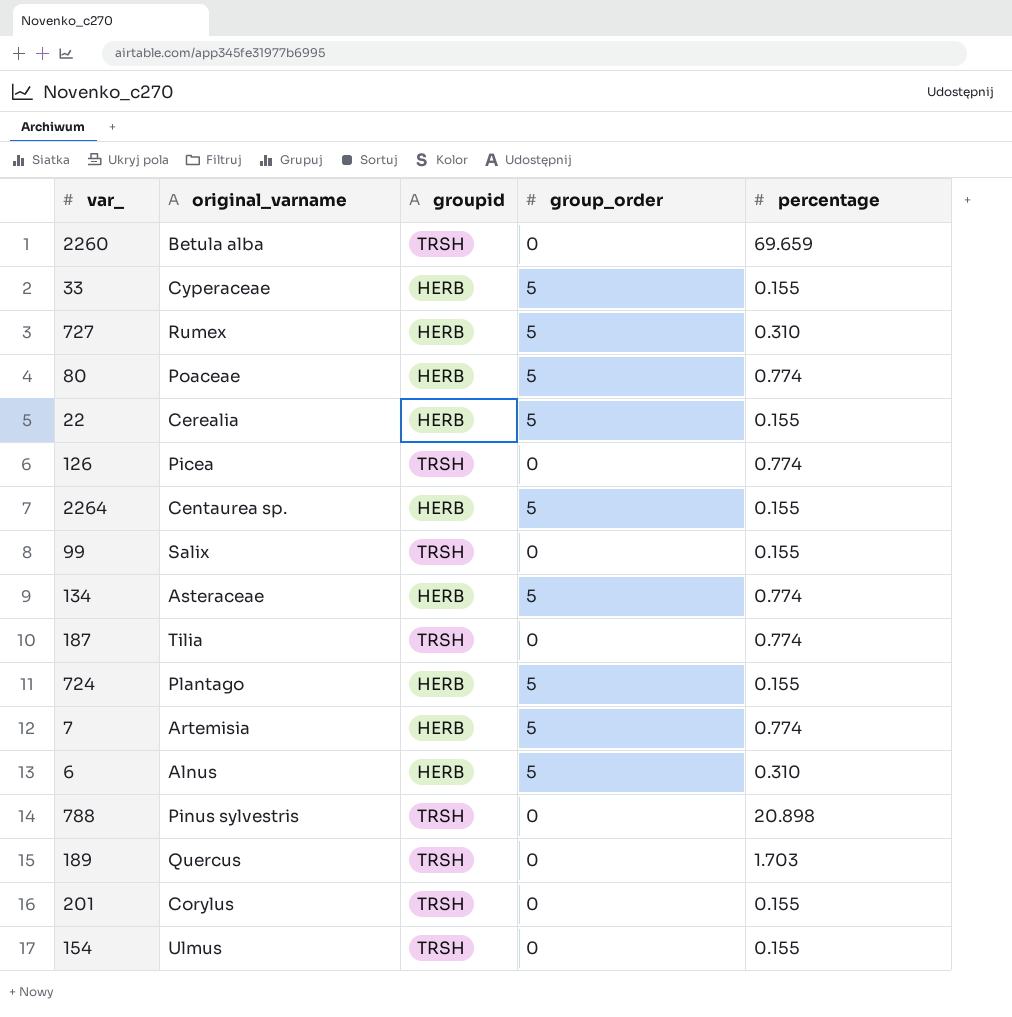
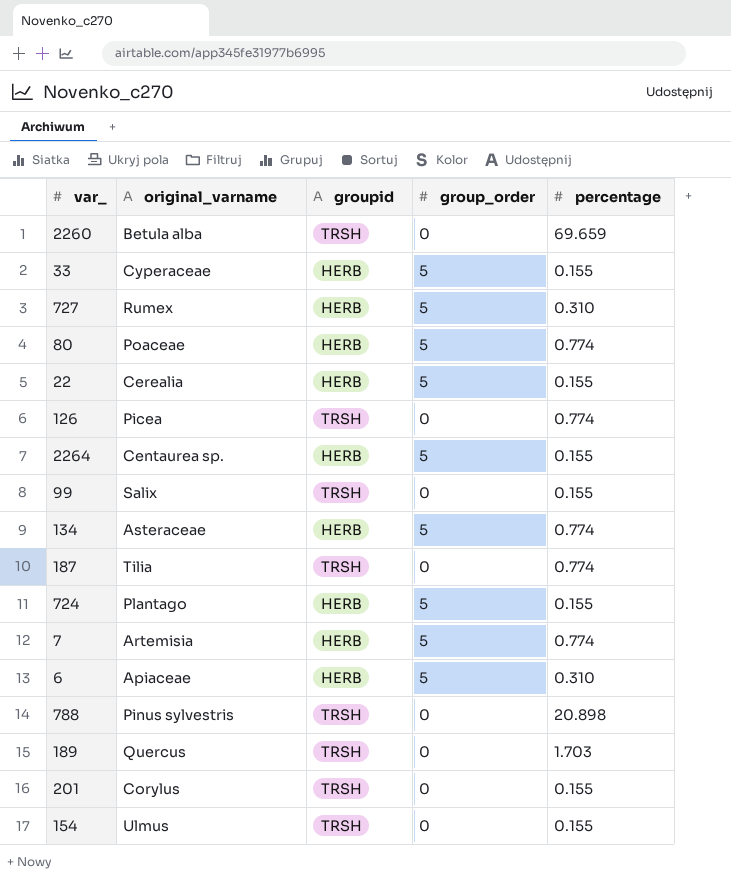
6 | original_varname: Alnus -> Apiaceae

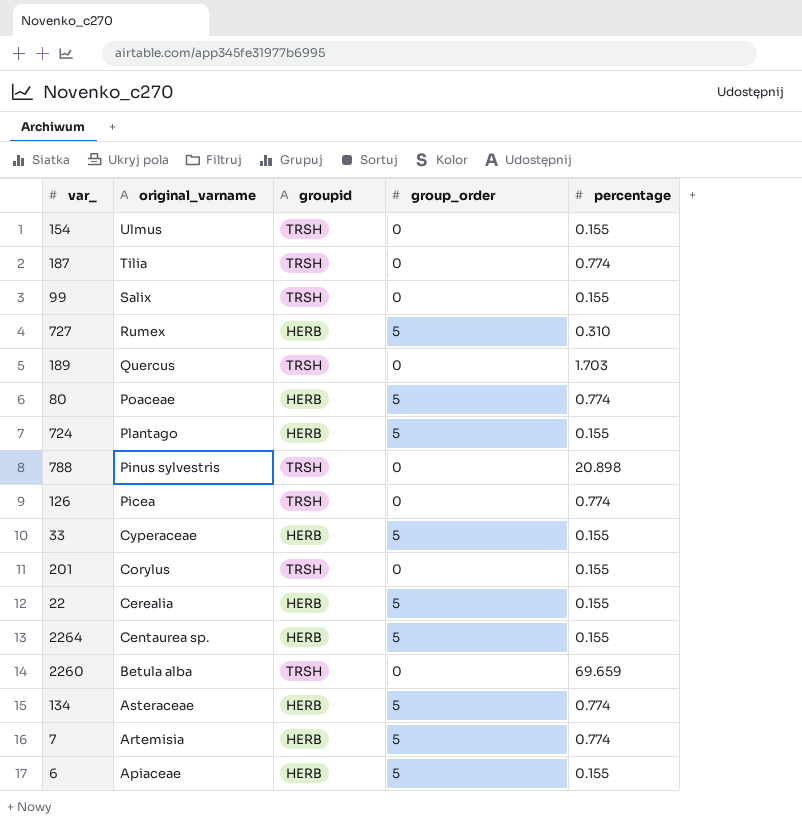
row order: none -> original_varname descending
6 | percentage: 0.310 -> 0.155

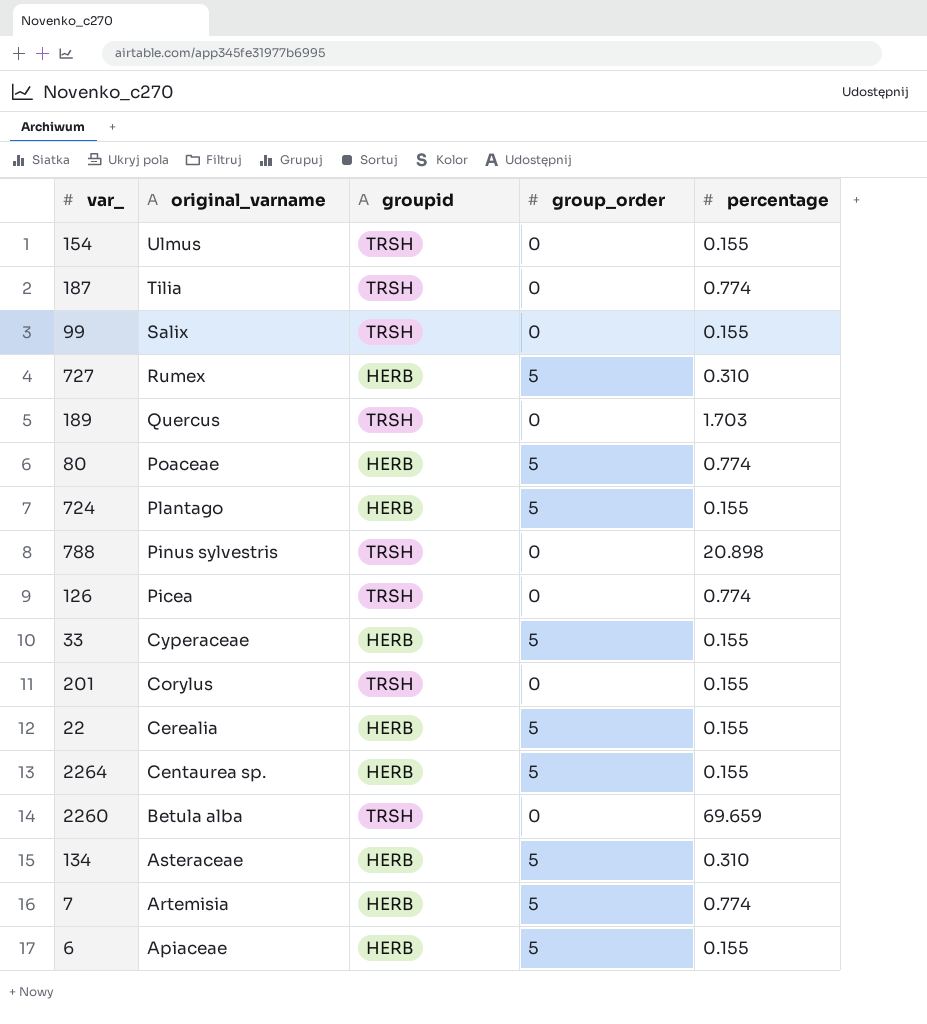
134 | percentage: 0.774 -> 0.310

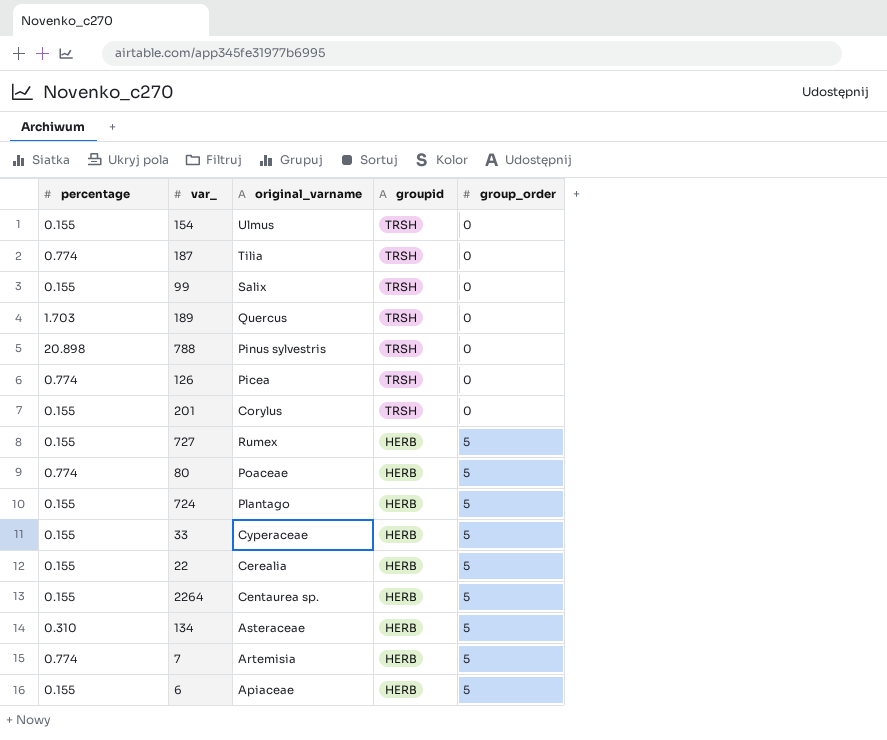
row order: original_varname descending -> groupid descending
column percentage | position: 5 -> 1
row 2260: Betula alba | TRSH | 0 | 69.659 -> none
727 | percentage: 0.310 -> 0.155

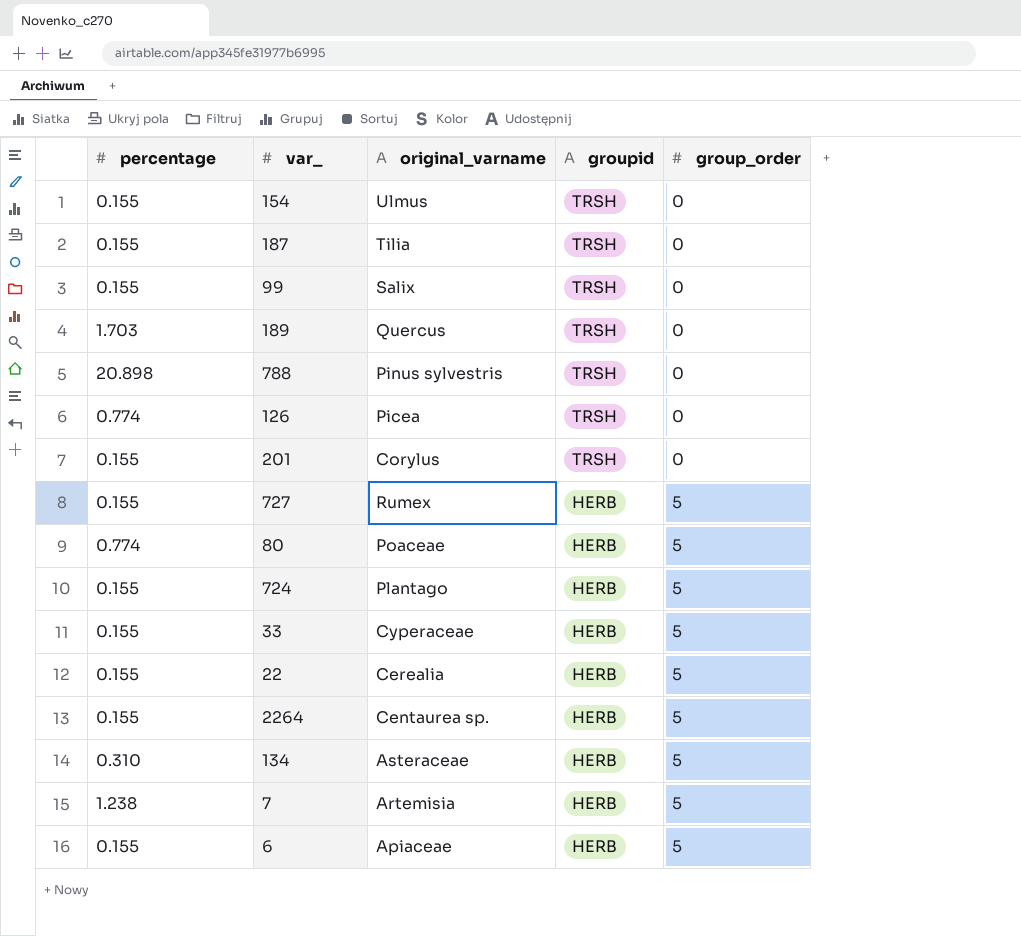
187 | percentage: 0.774 -> 0.155
7 | percentage: 0.774 -> 1.238

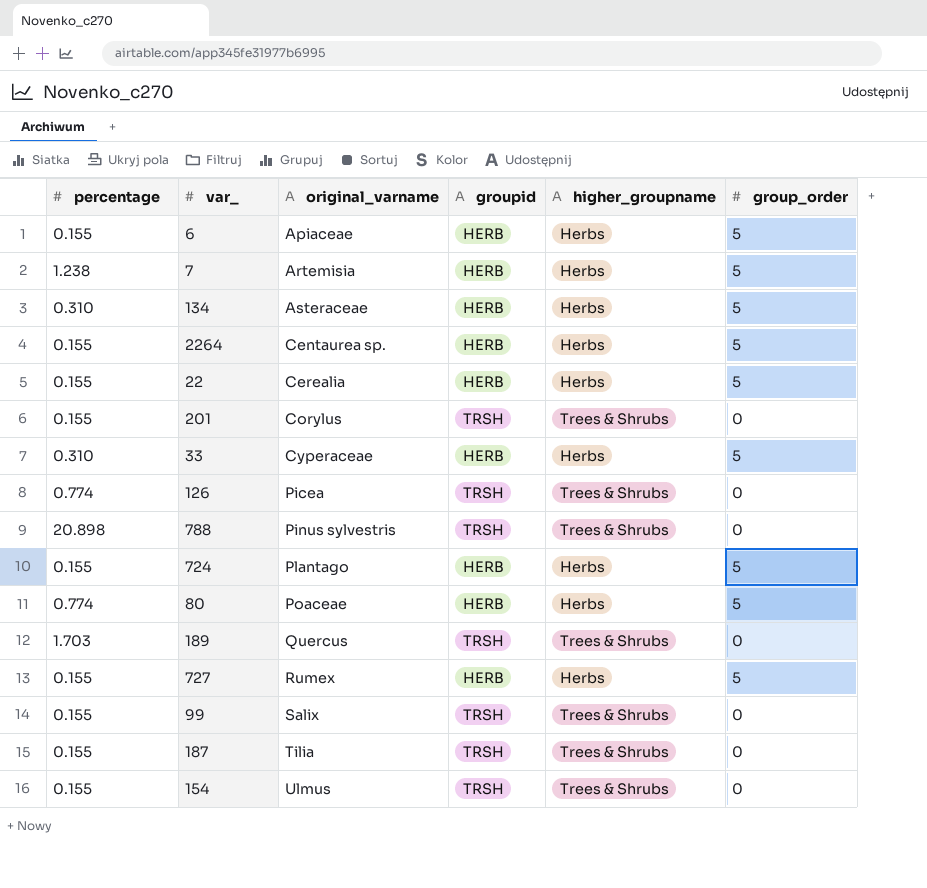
row order: groupid descending -> original_varname ascending
column higher_groupname | position: none -> 5
33 | percentage: 0.155 -> 0.310

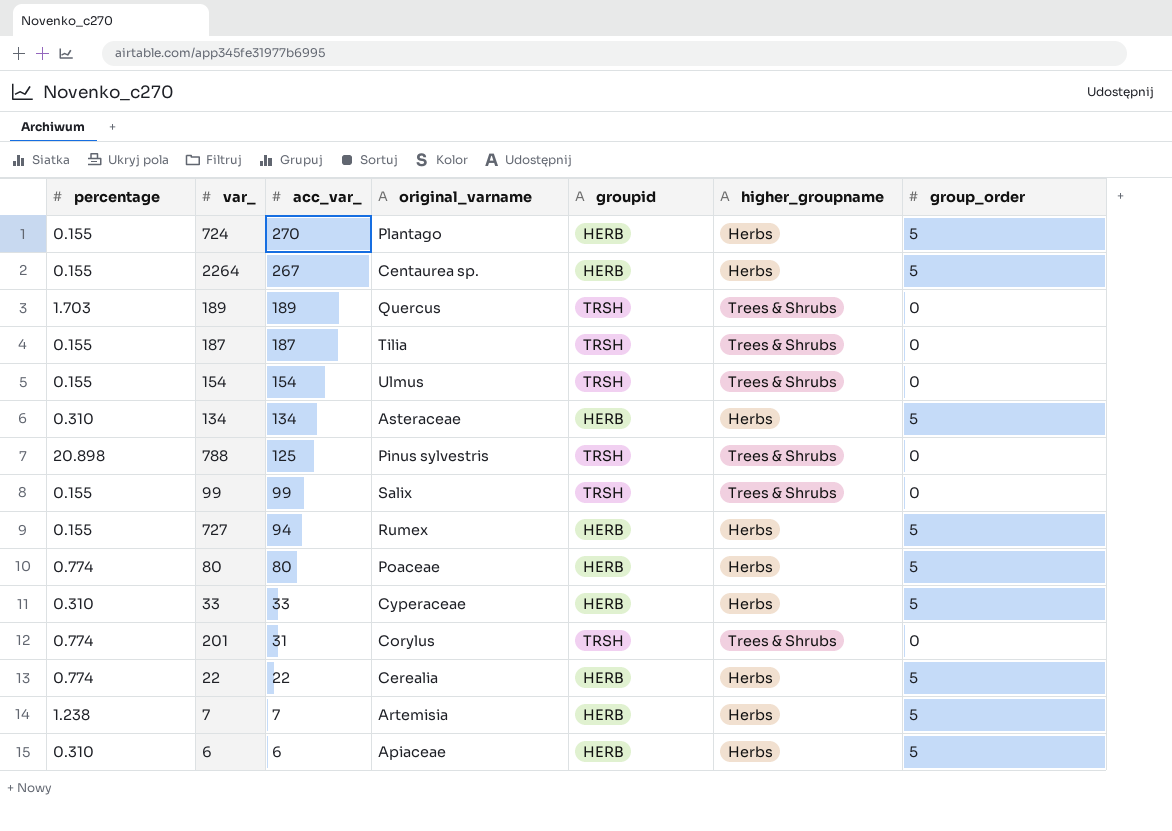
row order: original_varname ascending -> acc_var_ descending
column acc_var_ | position: none -> 3
row 126: 0.774 | Picea | TRSH | Trees & Shrubs | 0 -> none
201 | percentage: 0.155 -> 0.774
22 | percentage: 0.155 -> 0.774
6 | percentage: 0.155 -> 0.310

